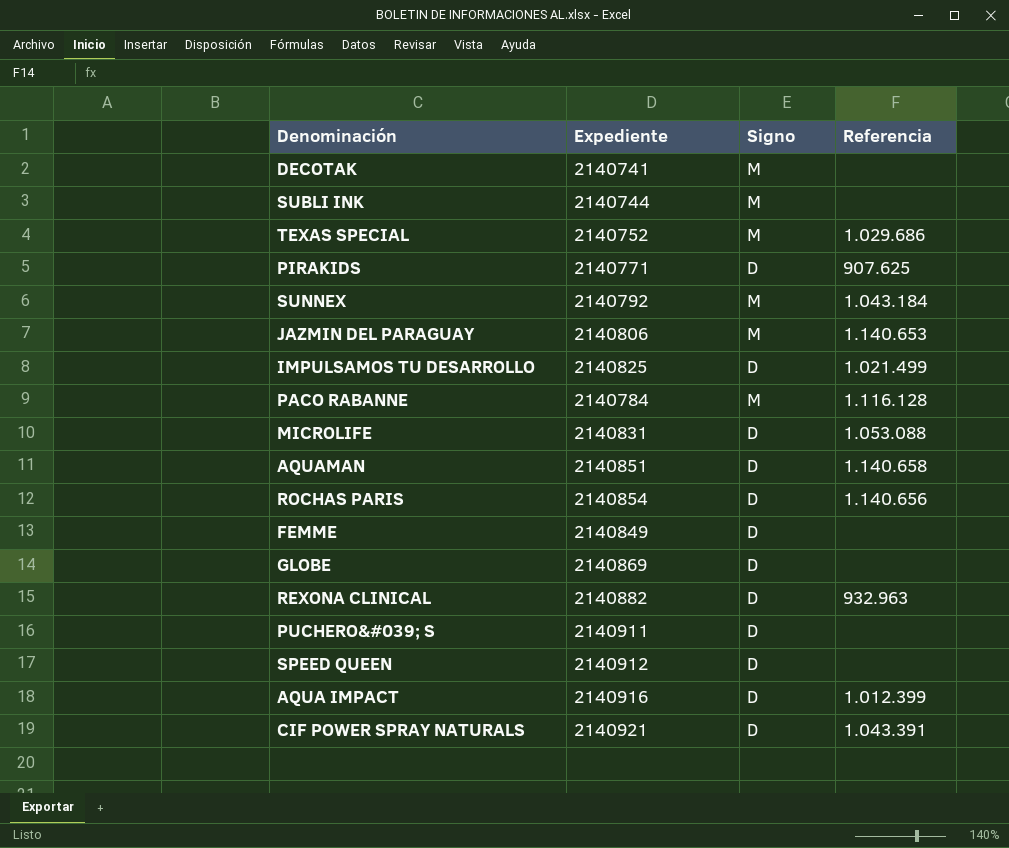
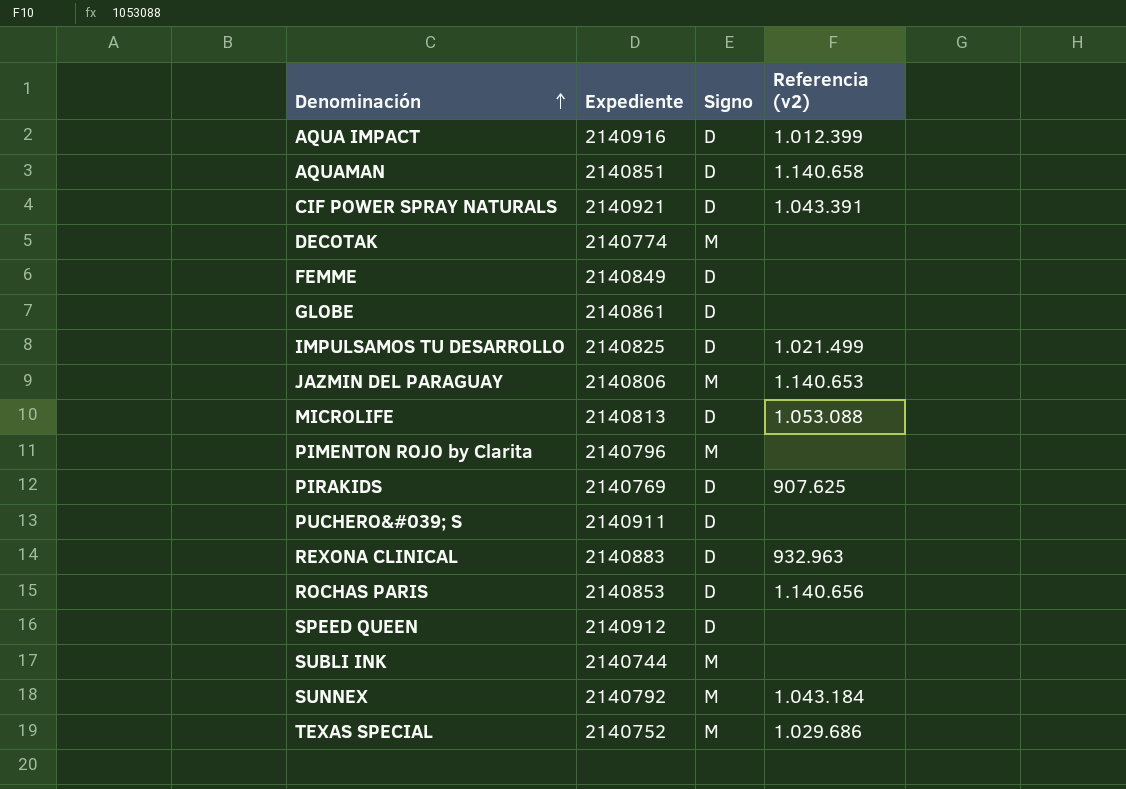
row order: none -> Denominación ascending
column name: Referencia -> Referencia (v2)
row PACO RABANNE: 2140784 | M | 1.116.128 -> none
DECOTAK | Expediente: 2140741 -> 2140774
GLOBE | Expediente: 2140869 -> 2140861
MICROLIFE | Expediente: 2140831 -> 2140813
row PIMENTON ROJO by Clarita: none -> 2140796 | M | none
PIRAKIDS | Expediente: 2140771 -> 2140769
REXONA CLINICAL | Expediente: 2140882 -> 2140883
ROCHAS PARIS | Expediente: 2140854 -> 2140853

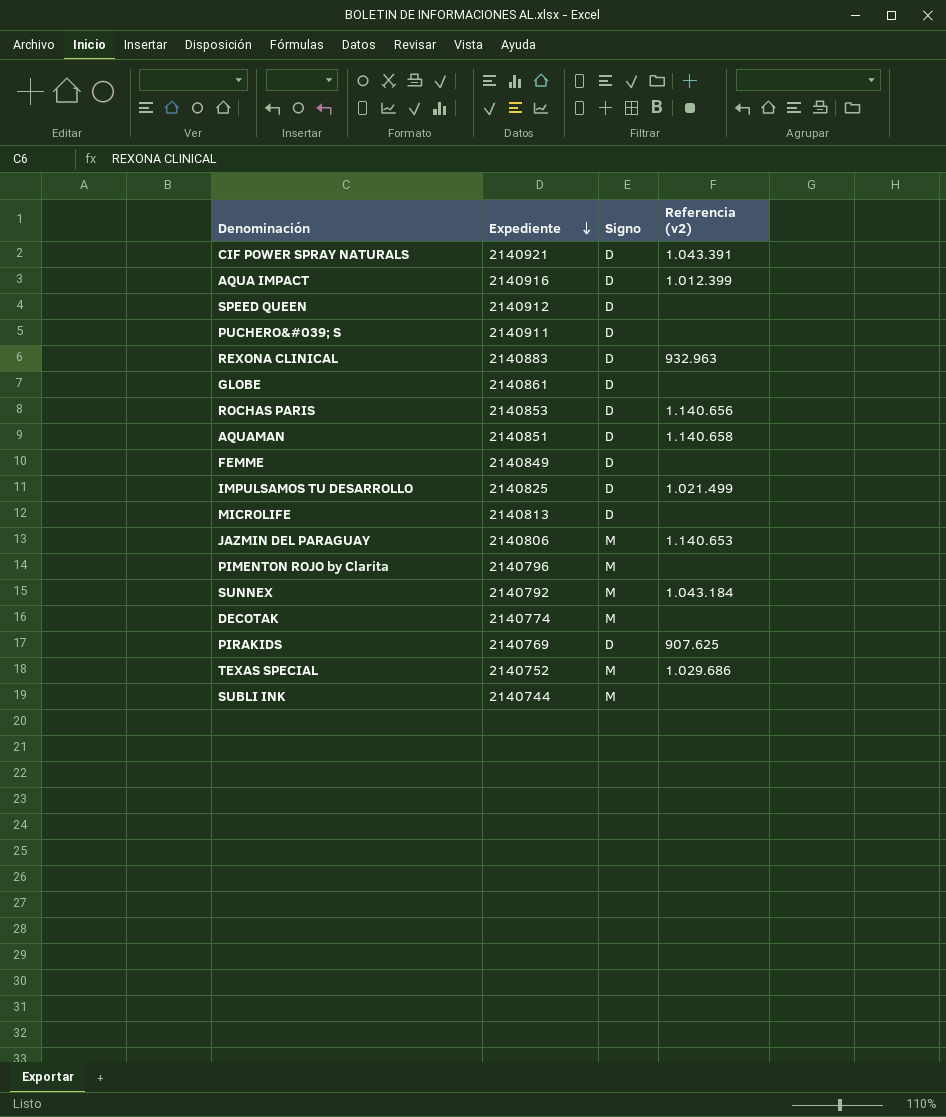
row order: Denominación ascending -> Expediente descending
MICROLIFE | Referencia (v2): 1.053.088 -> none

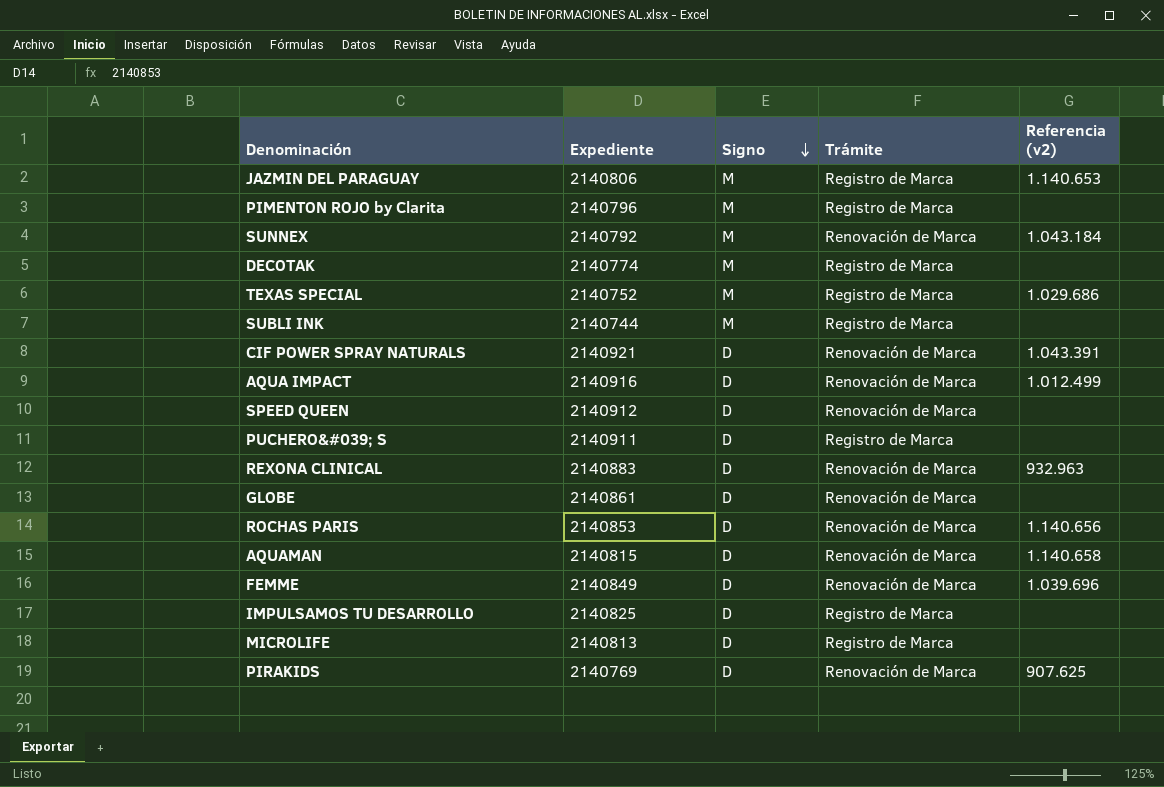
row order: Expediente descending -> Signo descending
column Trámite | position: none -> 4
AQUA IMPACT | Referencia (v2): 1.012.399 -> 1.012.499
AQUAMAN | Expediente: 2140851 -> 2140815
FEMME | Referencia (v2): none -> 1.039.696
IMPULSAMOS TU DESARROLLO | Referencia (v2): 1.021.499 -> none

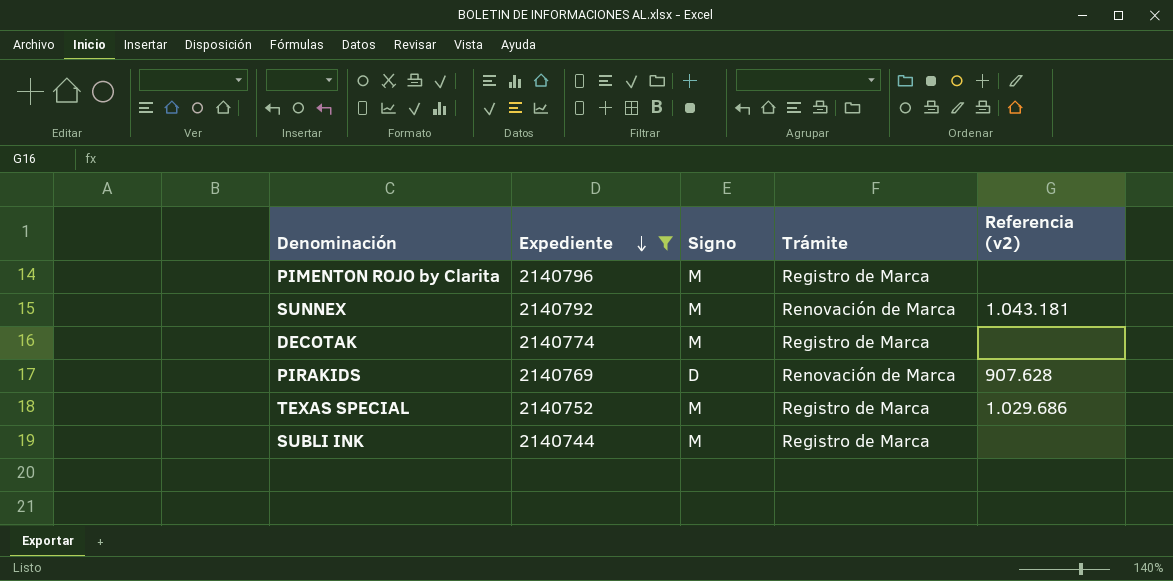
filter: none -> Expediente <= 2140796
row order: Signo descending -> Expediente descending
SUNNEX | Referencia (v2): 1.043.184 -> 1.043.181
PIRAKIDS | Referencia (v2): 907.625 -> 907.628

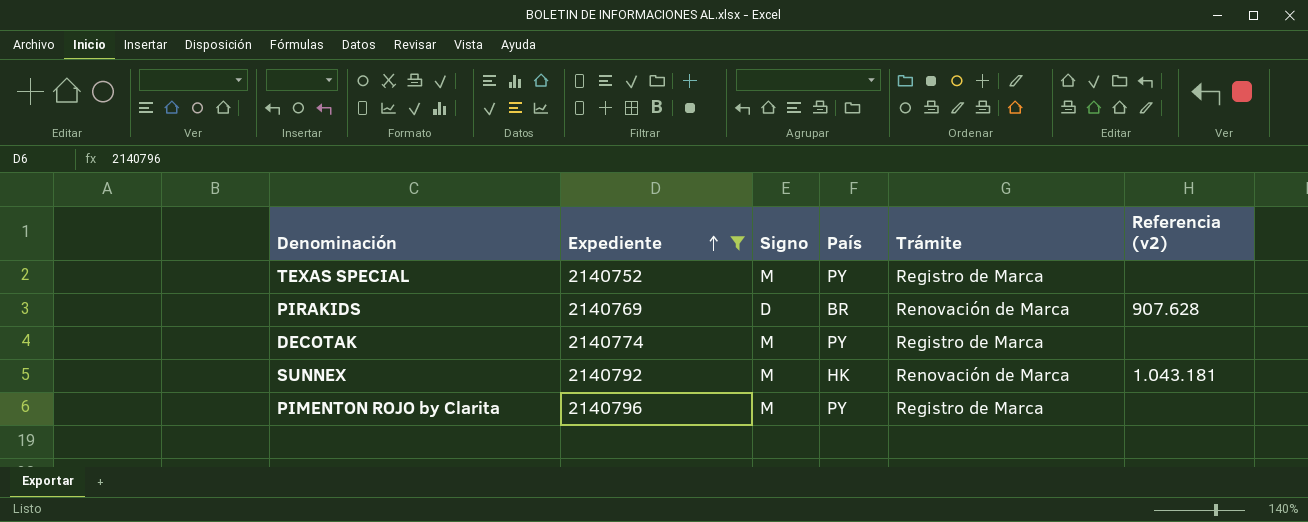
row order: Expediente descending -> Expediente ascending
column País | position: none -> 4
row SUBLI INK: 2140744 | M | Registro de Marca | none -> none
TEXAS SPECIAL | Referencia (v2): 1.029.686 -> none

